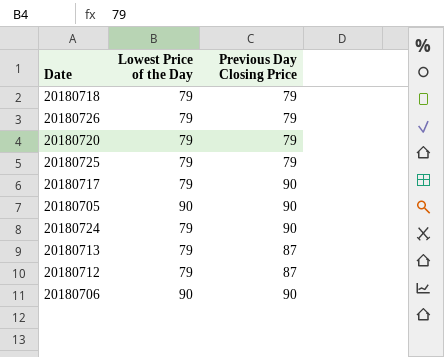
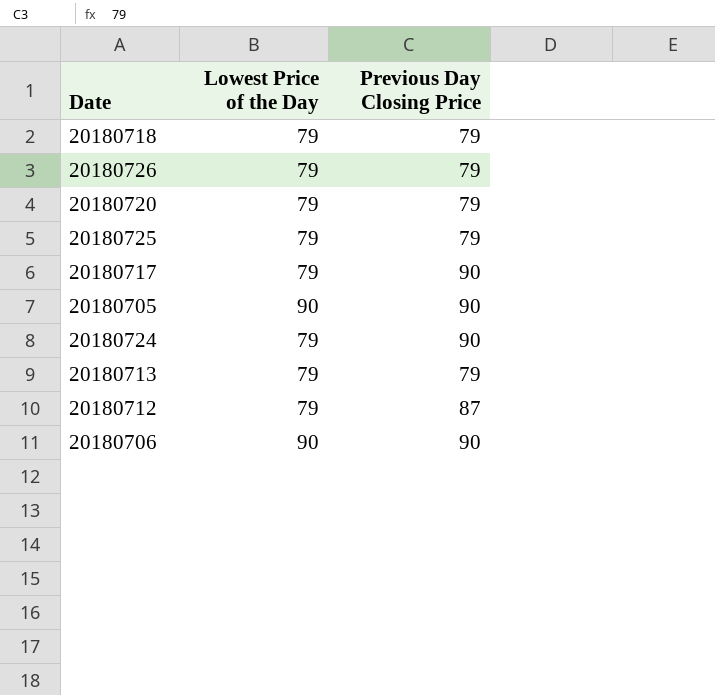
20180713 | Previous Day Closing Price: 87 -> 79

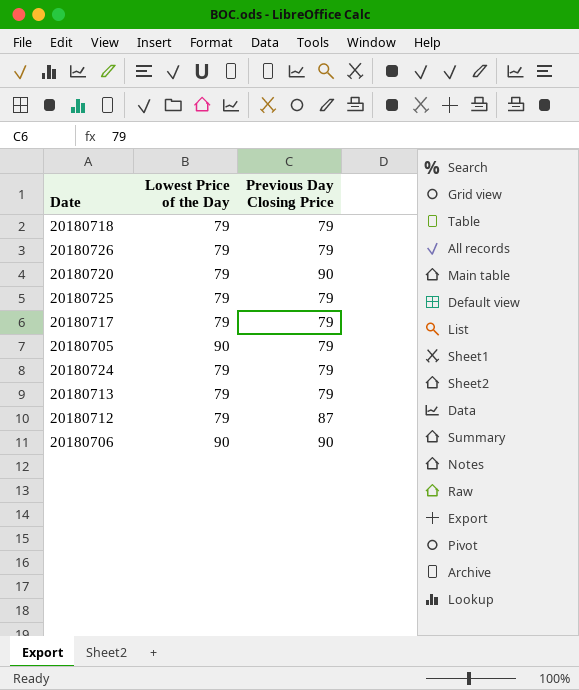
20180720 | Previous Day Closing Price: 79 -> 90
20180717 | Previous Day Closing Price: 90 -> 79
20180705 | Previous Day Closing Price: 90 -> 79
20180724 | Previous Day Closing Price: 90 -> 79

